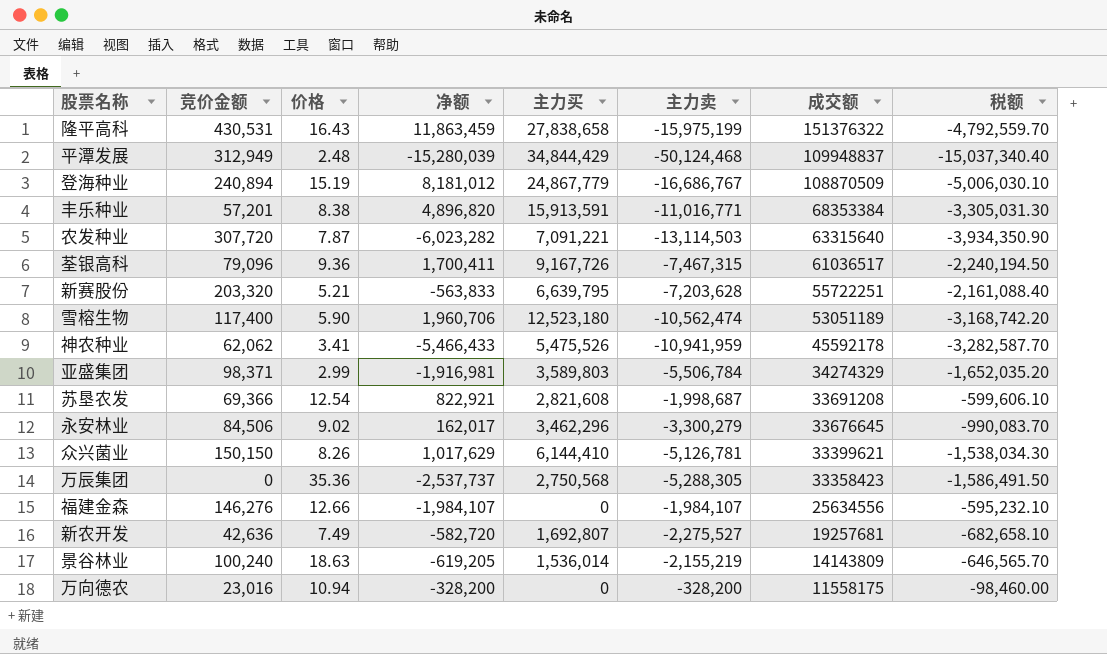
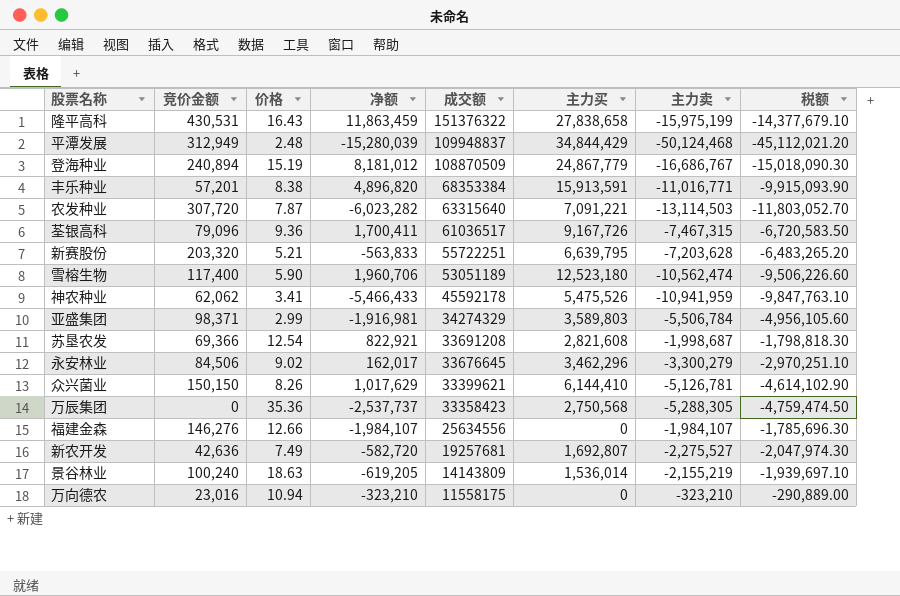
column 成交额 | position: 7 -> 5
column 税额 | formula: [主力卖] * 0.3 -> [主力卖] * 0.9
万向德农 | 净额: -328,200 -> -323,210
万向德农 | 主力卖: -328,200 -> -323,210

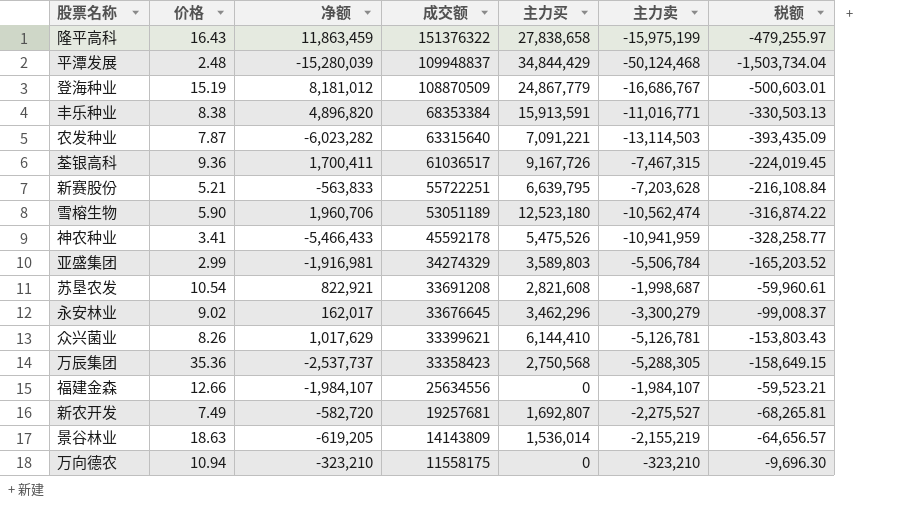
column 竞价金额 | position: 2 -> none
column 税额 | formula: [主力卖] * 0.9 -> [主力卖] * 0.03
苏垦农发 | 价格: 12.54 -> 10.54

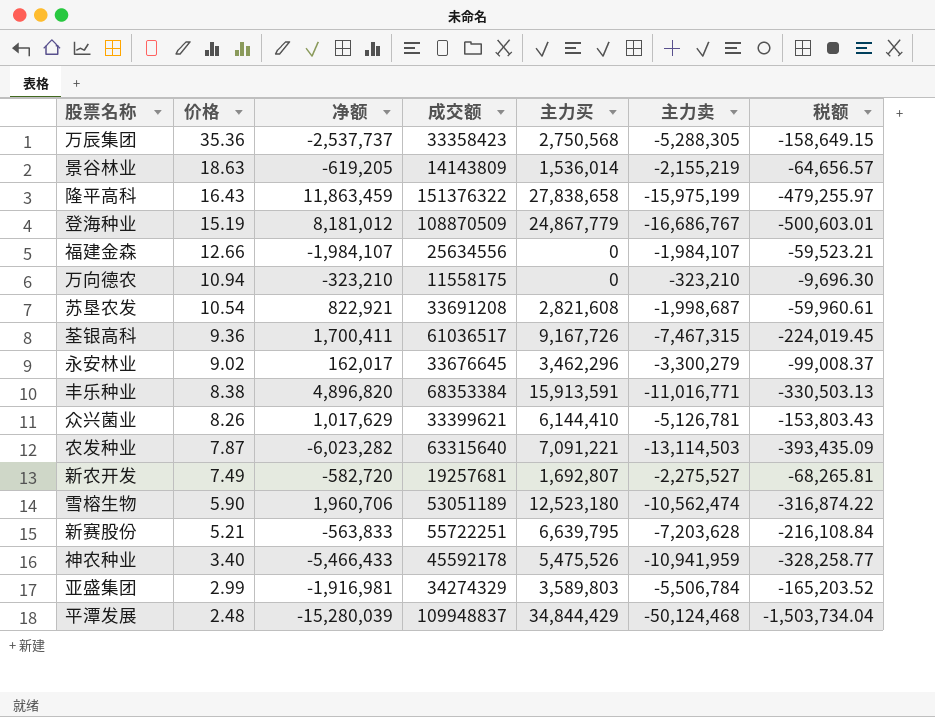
row order: 成交额 descending -> 价格 descending
神农种业 | 价格: 3.41 -> 3.40

